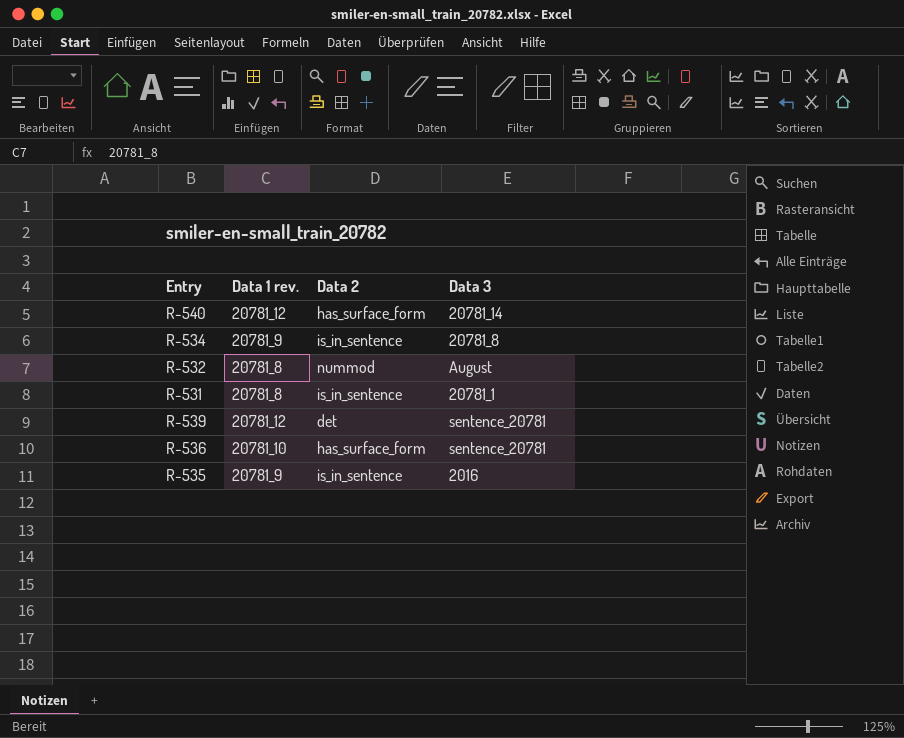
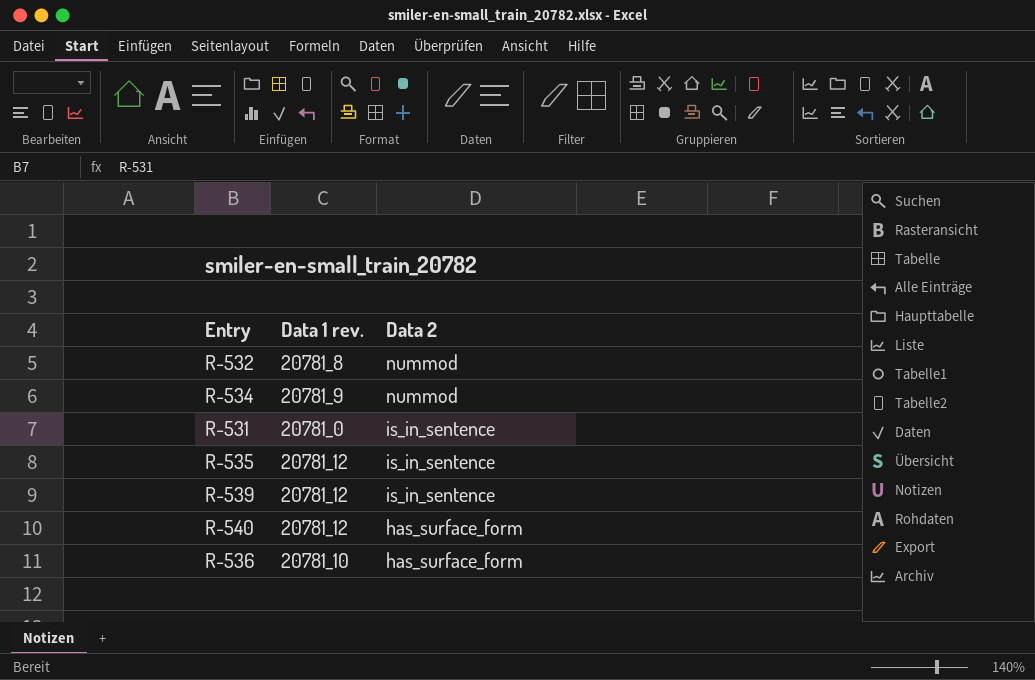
row order: none -> Data 2 descending
column Data 3 | position: 4 -> none
R-534 | Data 2: is_in_sentence -> nummod
R-531 | Data 1 rev.: 20781_8 -> 20781_0
R-535 | Data 1 rev.: 20781_9 -> 20781_12
R-539 | Data 2: det -> is_in_sentence

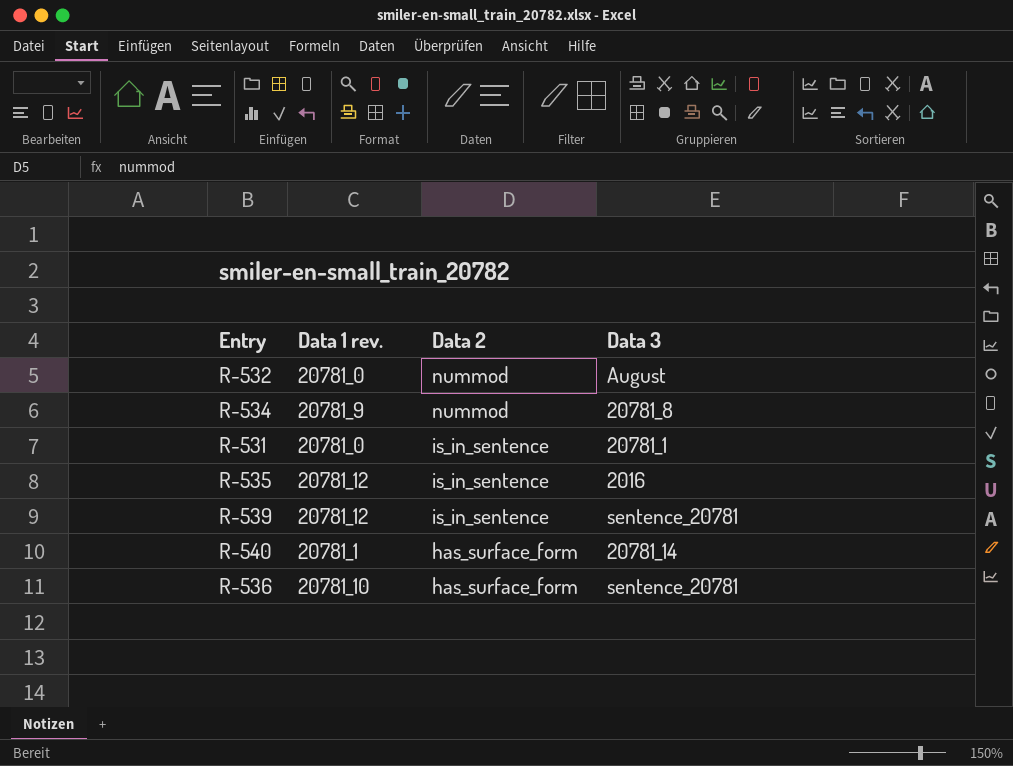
column Data 3 | position: none -> 4
R-532 | Data 1 rev.: 20781_8 -> 20781_0
R-540 | Data 1 rev.: 20781_12 -> 20781_1

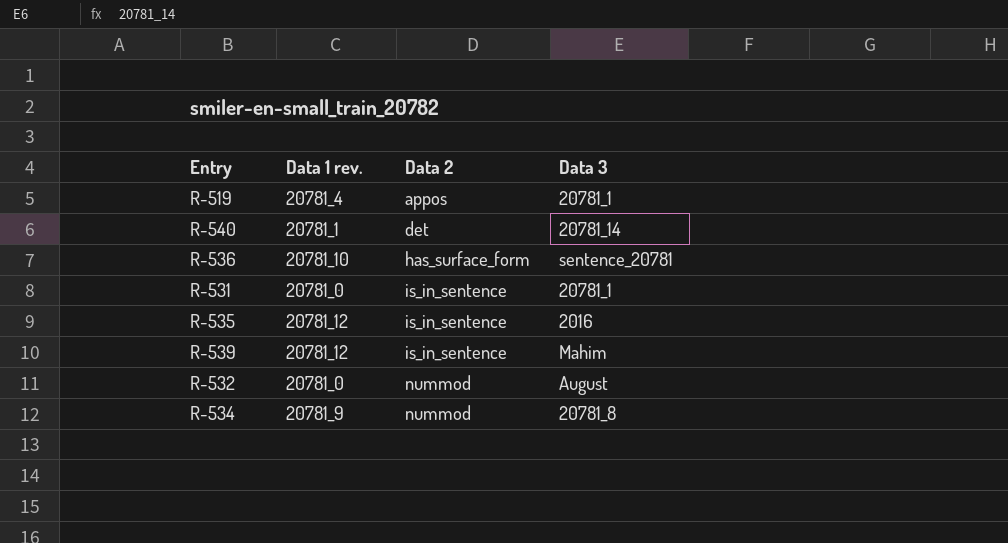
row order: Data 2 descending -> Data 2 ascending
row R-519: none -> 20781_4 | appos | 20781_1
R-540 | Data 2: has_surface_form -> det
R-539 | Data 3: sentence_20781 -> Mahim

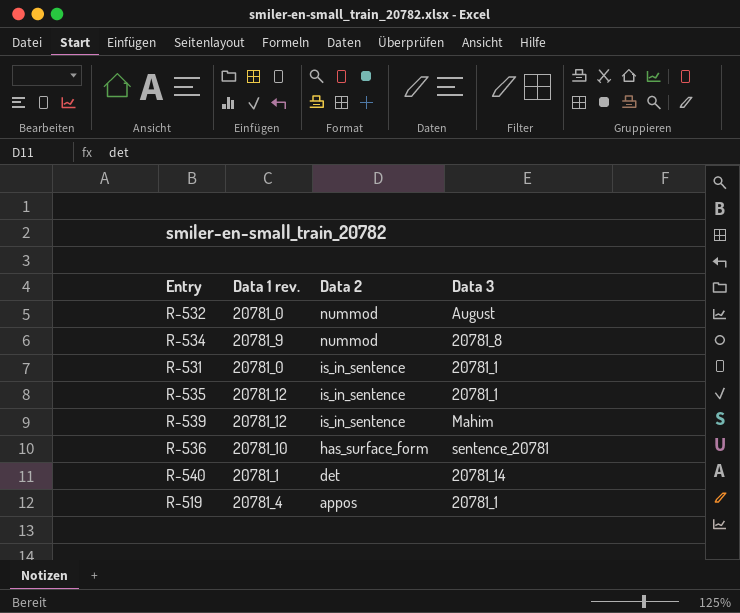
row order: Data 2 ascending -> Data 2 descending
R-535 | Data 3: 2016 -> 20781_1

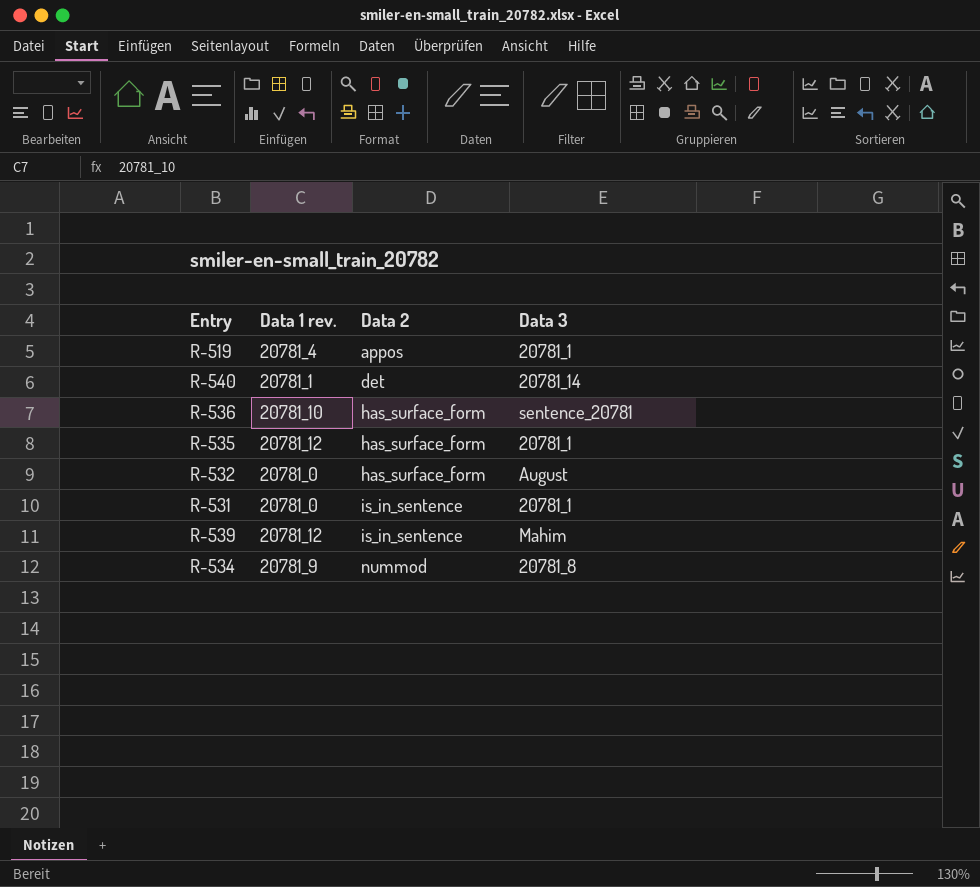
row order: Data 2 descending -> Data 2 ascending
R-535 | Data 2: is_in_sentence -> has_surface_form
R-532 | Data 2: nummod -> has_surface_form

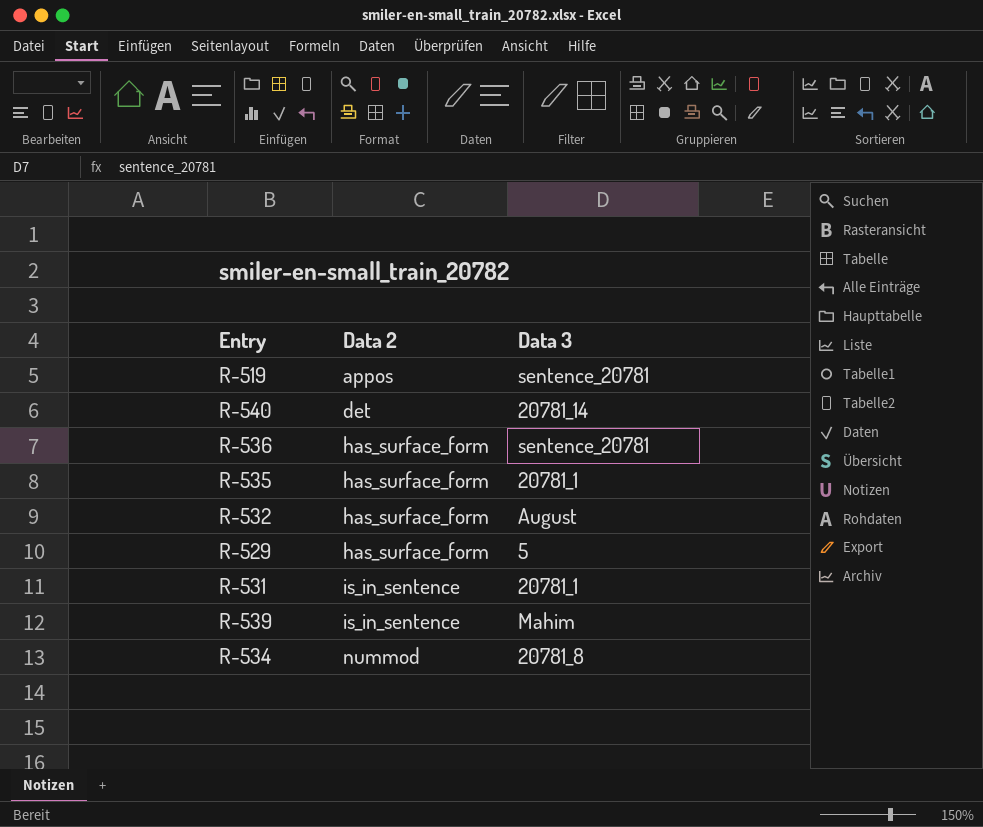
column Data 1 rev. | position: 2 -> none
R-519 | Data 3: 20781_1 -> sentence_20781
row R-529: none -> has_surface_form | 5

